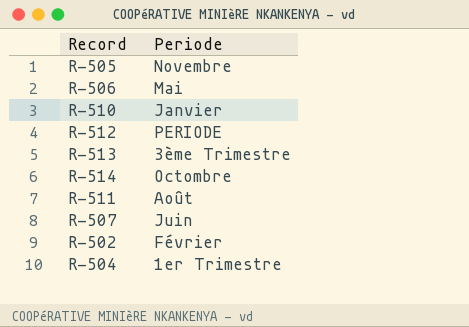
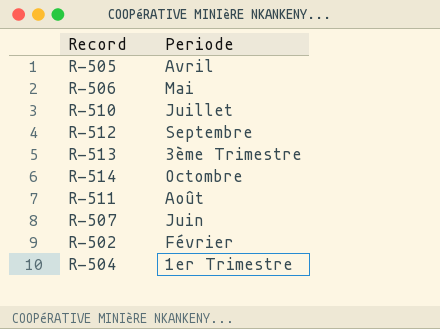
R-505 | Periode: Novembre -> Avril
R-510 | Periode: Janvier -> Juillet
R-512 | Periode: PERIODE -> Septembre

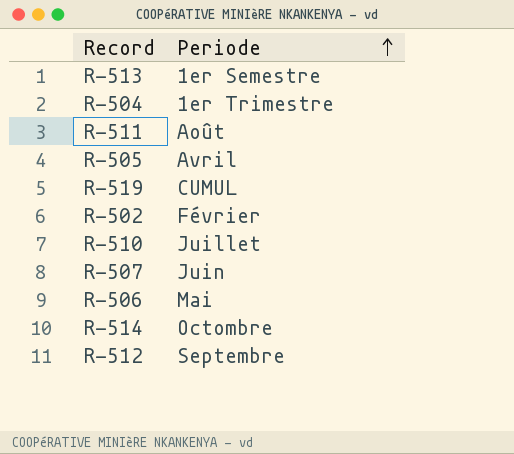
row order: none -> Periode ascending
R-513 | Periode: 3ème Trimestre -> 1er Semestre
row R-519: none -> CUMUL

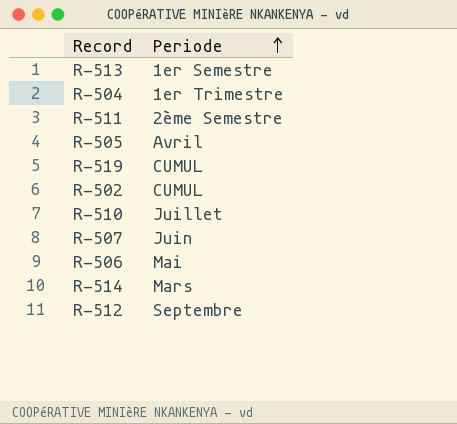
R-511 | Periode: Août -> 2ème Semestre
R-502 | Periode: Février -> CUMUL
R-514 | Periode: Octombre -> Mars

